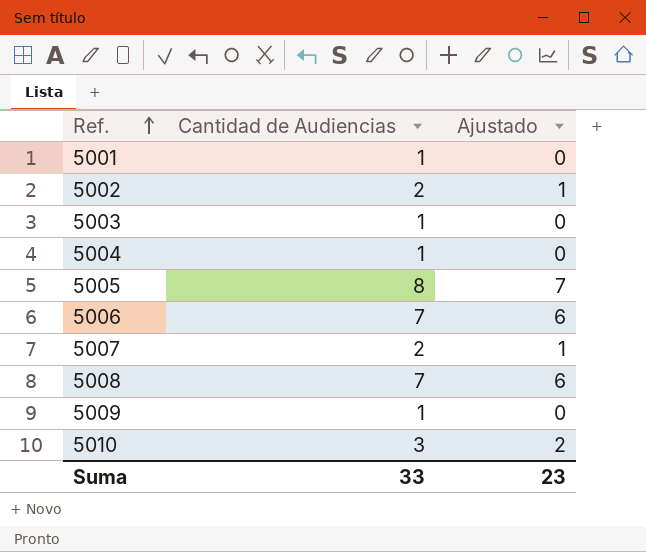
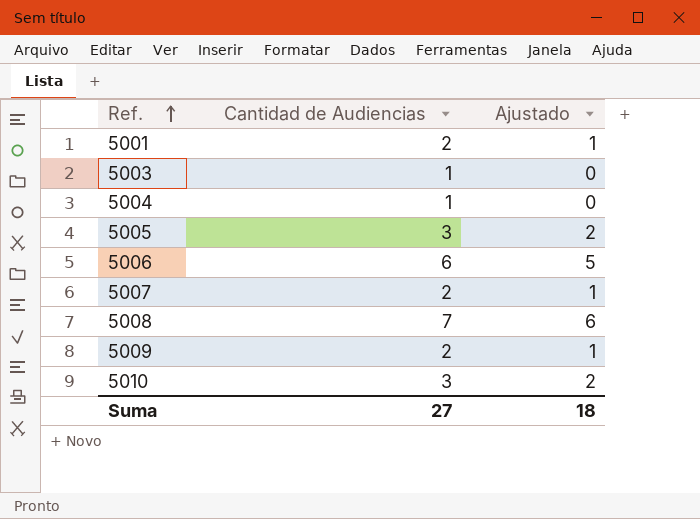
row 5002: 2 | 1 -> none
5001 | Cantidad de Audiencias: 1 -> 2
5001 | Ajustado: 0 -> 1
5005 | Cantidad de Audiencias: 8 -> 3
5005 | Ajustado: 7 -> 2
5006 | Cantidad de Audiencias: 7 -> 6
5006 | Ajustado: 6 -> 5
5009 | Cantidad de Audiencias: 1 -> 2
5009 | Ajustado: 0 -> 1
Suma | Cantidad de Audiencias: 33 -> 27
Suma | Ajustado: 23 -> 18

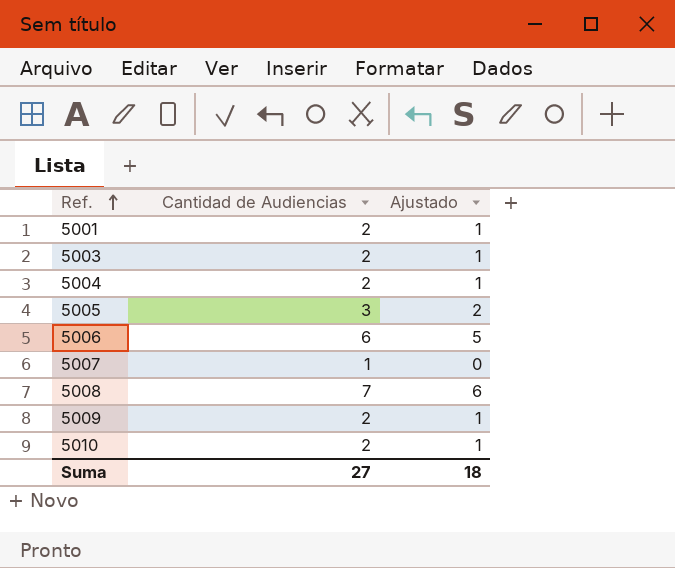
5003 | Cantidad de Audiencias: 1 -> 2
5003 | Ajustado: 0 -> 1
5004 | Cantidad de Audiencias: 1 -> 2
5004 | Ajustado: 0 -> 1
5007 | Cantidad de Audiencias: 2 -> 1
5007 | Ajustado: 1 -> 0
5010 | Cantidad de Audiencias: 3 -> 2
5010 | Ajustado: 2 -> 1

